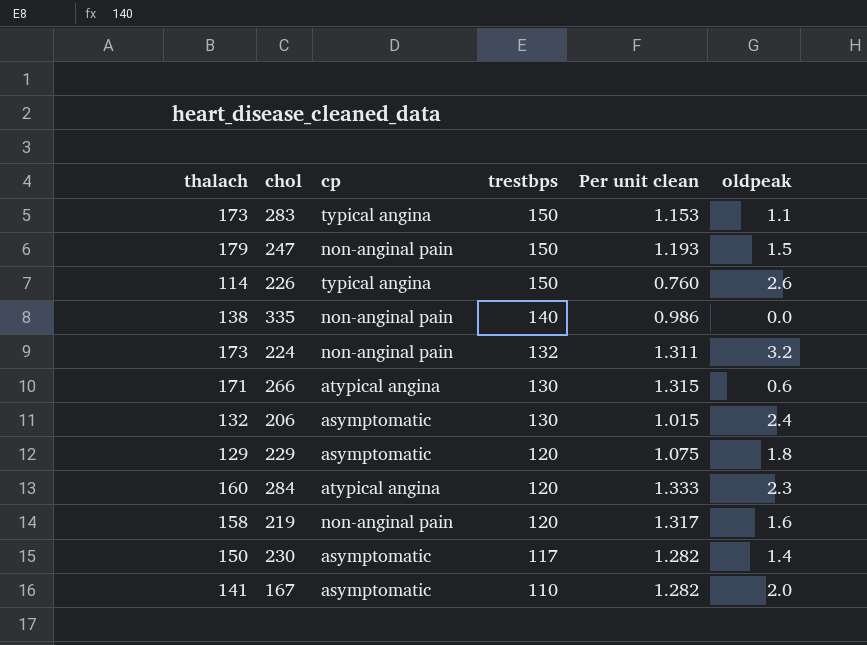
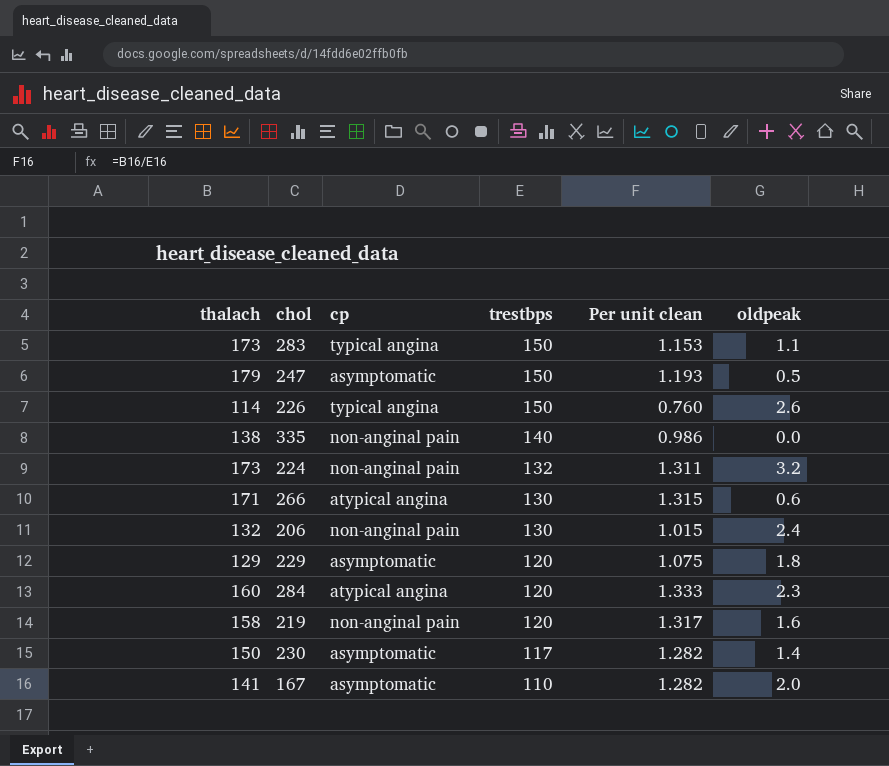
247 | cp: non-anginal pain -> asymptomatic
247 | oldpeak: 1.5 -> 0.5
206 | cp: asymptomatic -> non-anginal pain

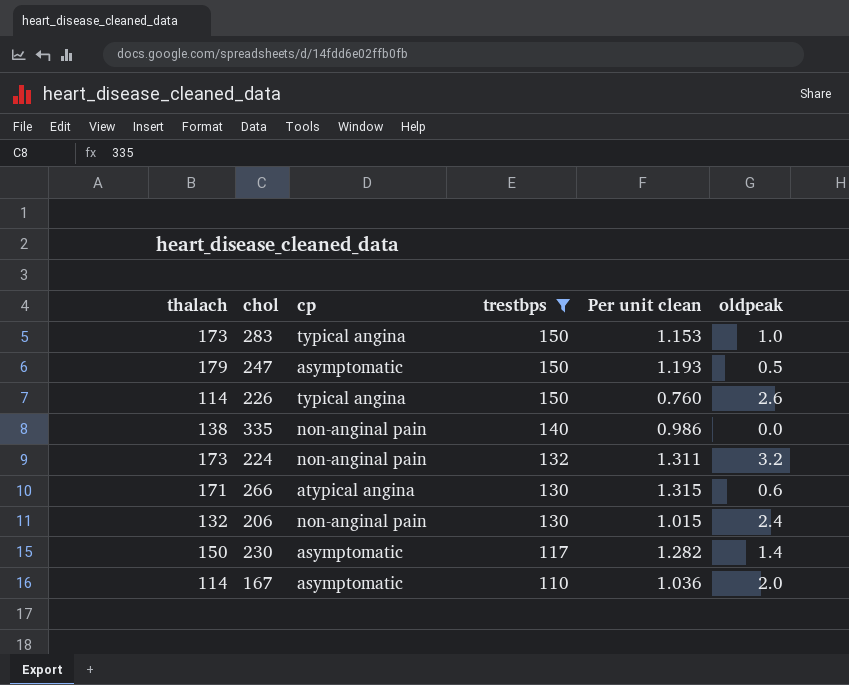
filter: none -> trestbps != 120
283 | oldpeak: 1.1 -> 1.0
167 | thalach: 141 -> 114
167 | Per unit clean: 1.282 -> 1.036

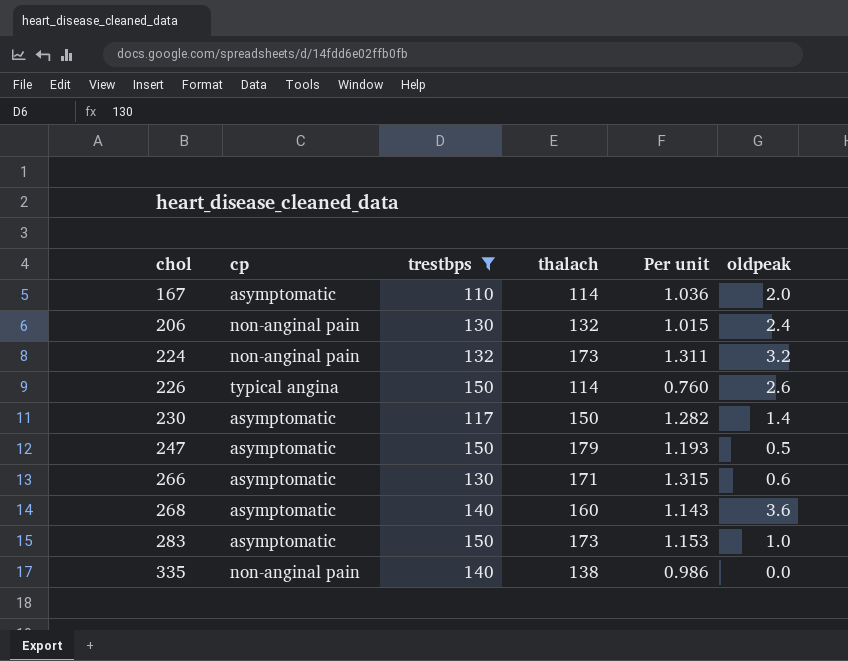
row order: trestbps descending -> chol ascending
column thalach | position: 1 -> 4
column name: Per unit clean -> Per unit
266 | cp: atypical angina -> asymptomatic
row 268: none -> asymptomatic | 140 | 160 | 1.143 | 3.6
283 | cp: typical angina -> asymptomatic

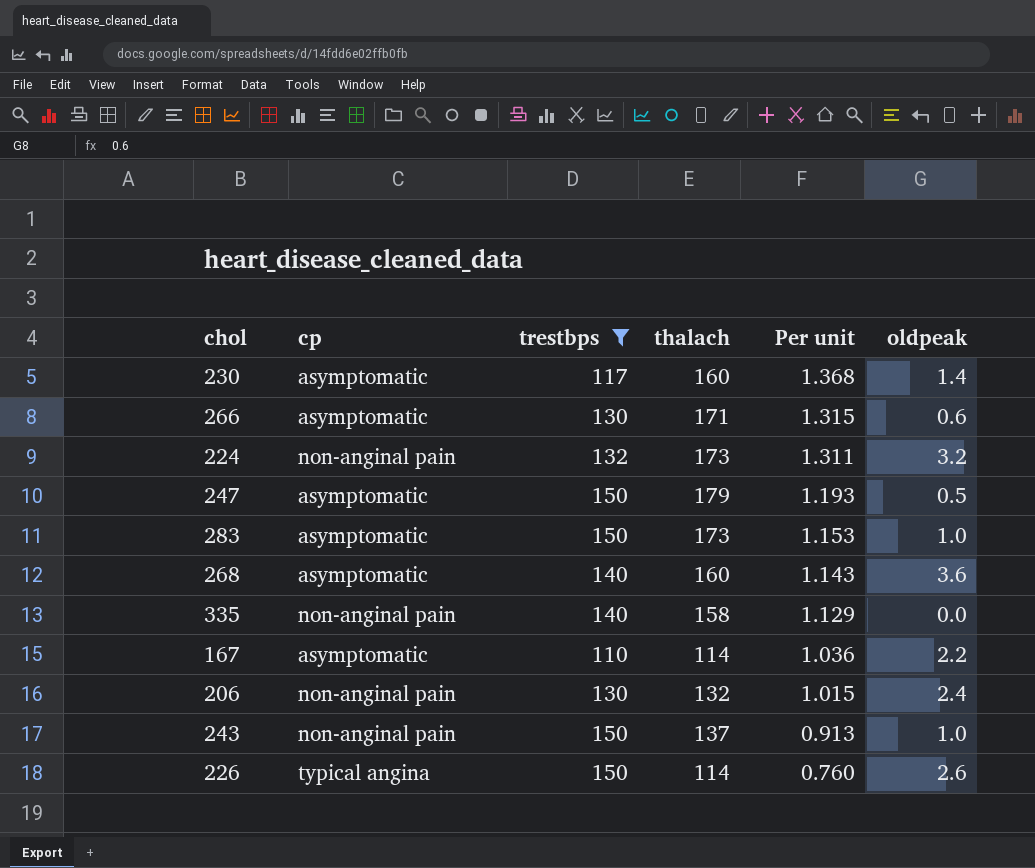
row order: chol ascending -> Per unit descending
230 | thalach: 150 -> 160
230 | Per unit: 1.282 -> 1.368
335 | thalach: 138 -> 158
335 | Per unit: 0.986 -> 1.129
167 | oldpeak: 2.0 -> 2.2
row 243: none -> non-anginal pain | 150 | 137 | 0.913 | 1.0

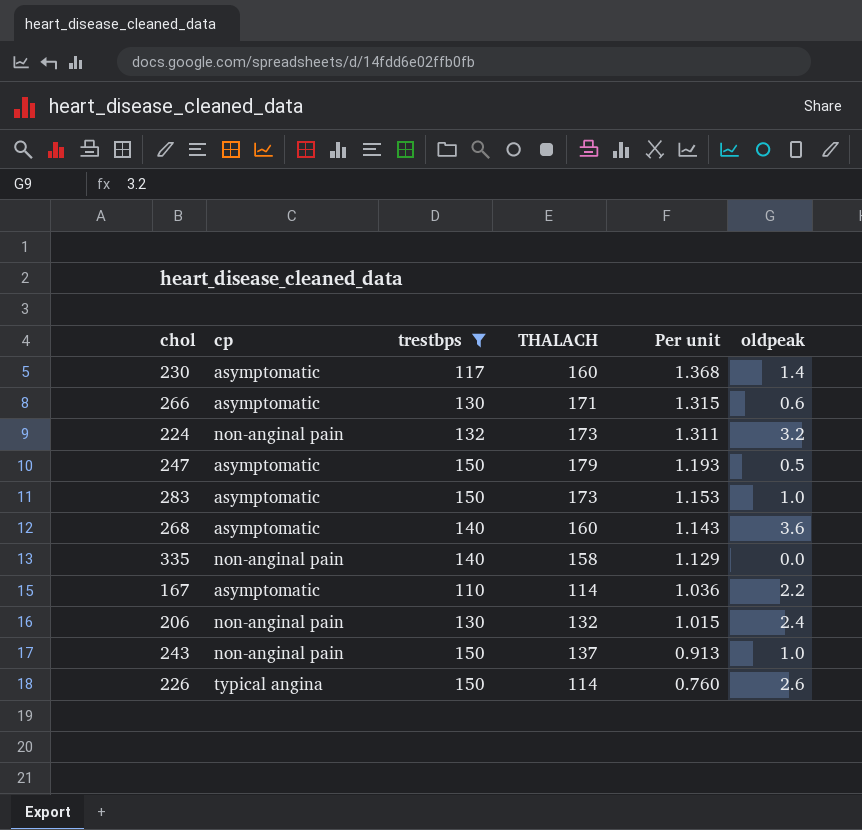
column name: thalach -> THALACH

